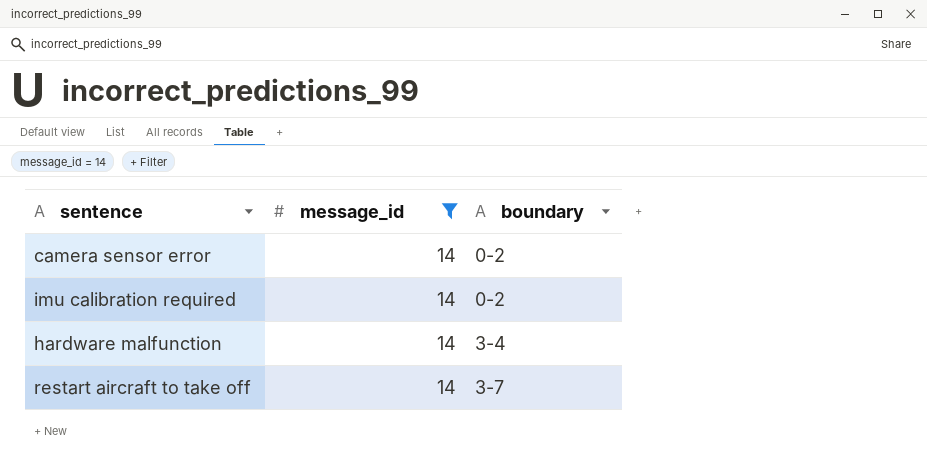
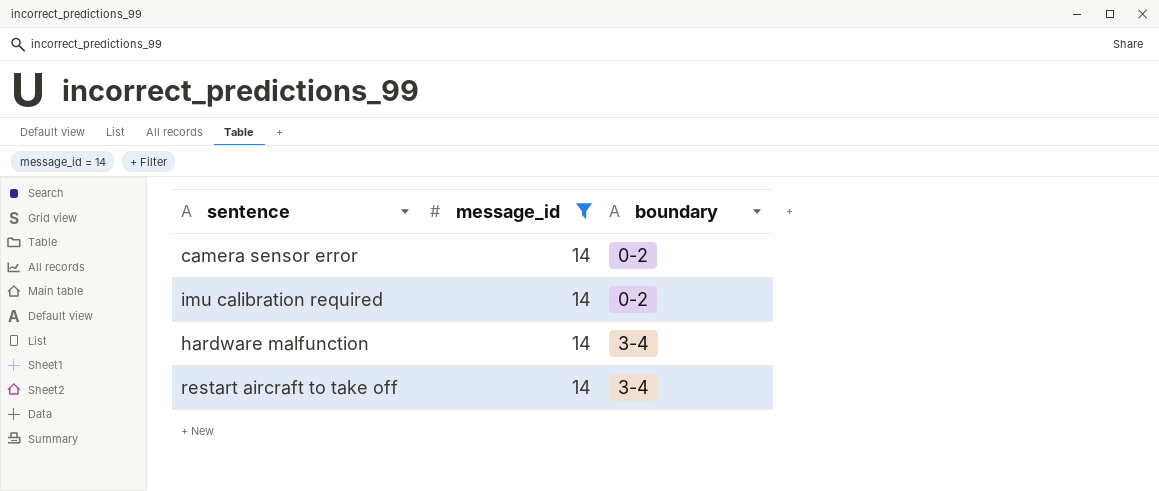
restart aircraft to take off | boundary: 3-7 -> 3-4

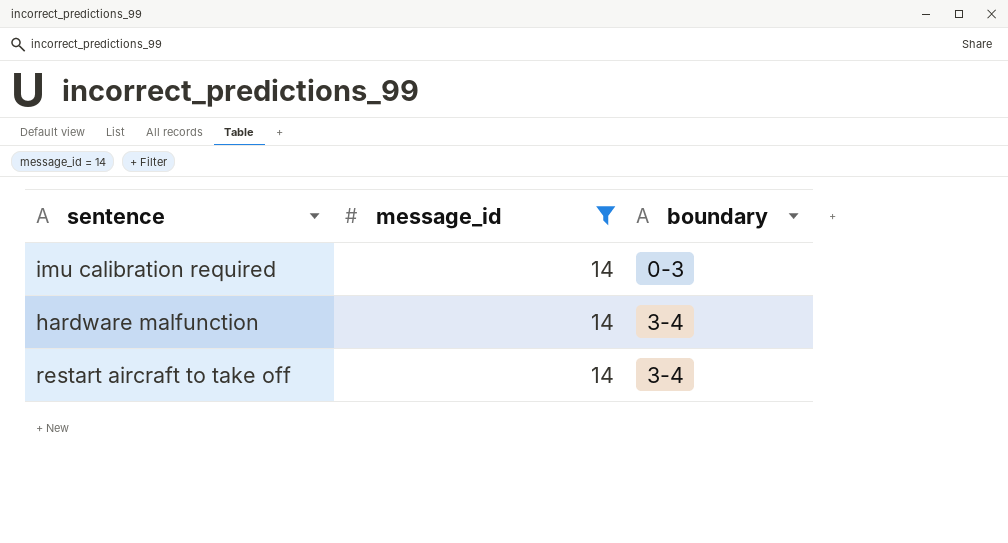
row camera sensor error: 14 | 0-2 -> none
imu calibration required | boundary: 0-2 -> 0-3

